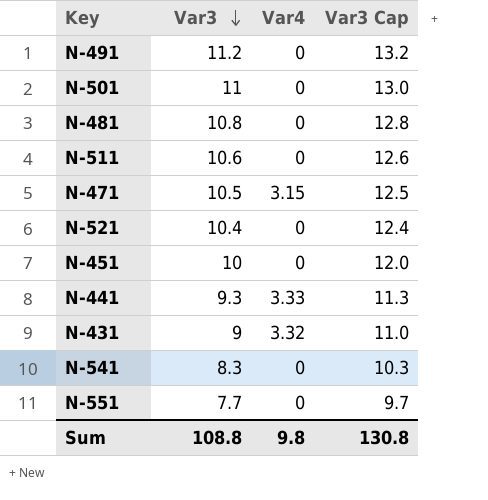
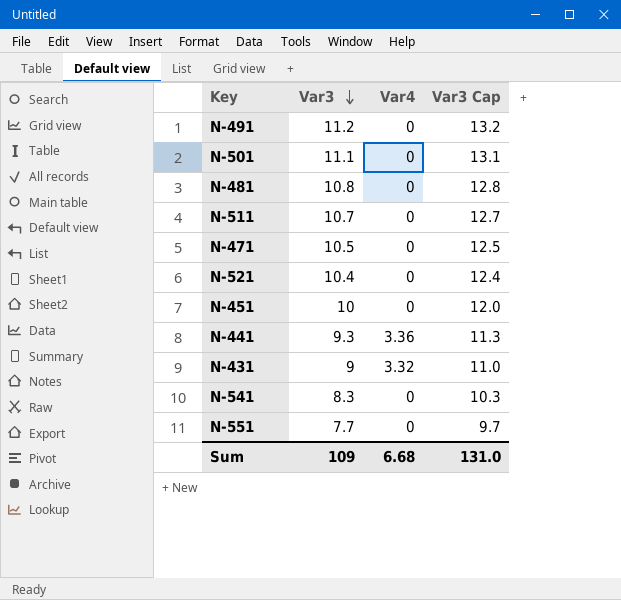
N-501 | Var3: 11 -> 11.1
N-501 | Var3 Cap: 13.0 -> 13.1
N-511 | Var3: 10.6 -> 10.7
N-511 | Var3 Cap: 12.6 -> 12.7
N-471 | Var4: 3.15 -> 0
N-441 | Var4: 3.33 -> 3.36
Sum | Var3: 108.8 -> 109
Sum | Var4: 9.8 -> 6.68
Sum | Var3 Cap: 130.8 -> 131.0

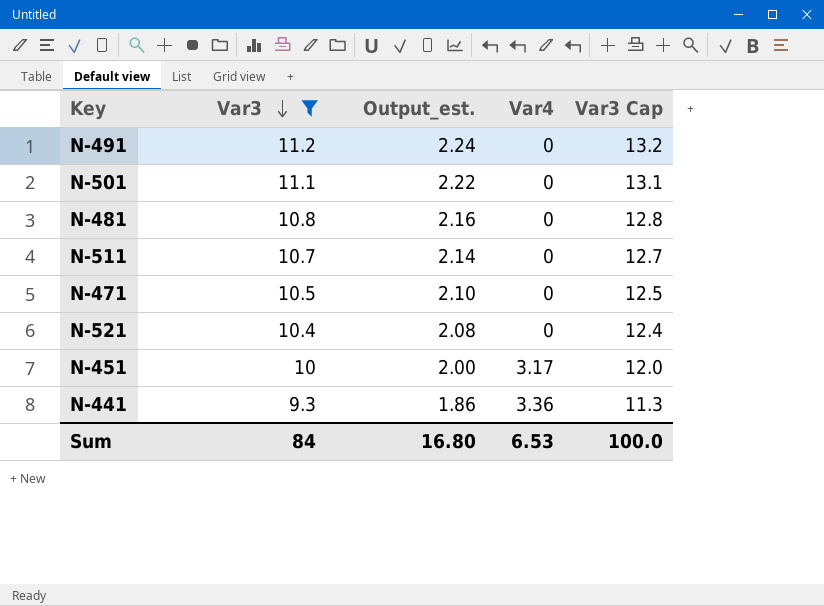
filter: none -> Var3 >= 9.3
column Output_est. | formula: none -> [Var3] * 0.2
N-451 | Var4: 0 -> 3.17
Sum | Var3: 109 -> 84
Sum | Var4: 6.68 -> 6.53
Sum | Var3 Cap: 131.0 -> 100.0

